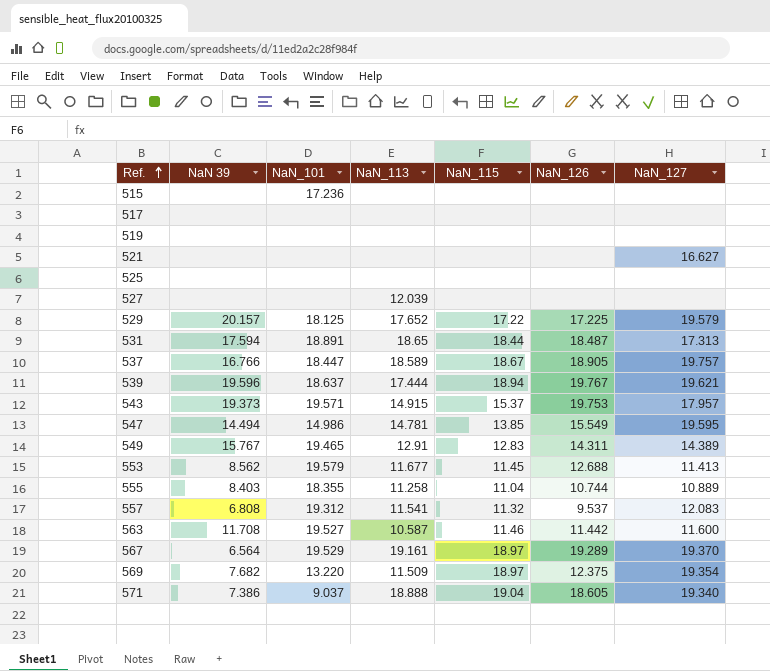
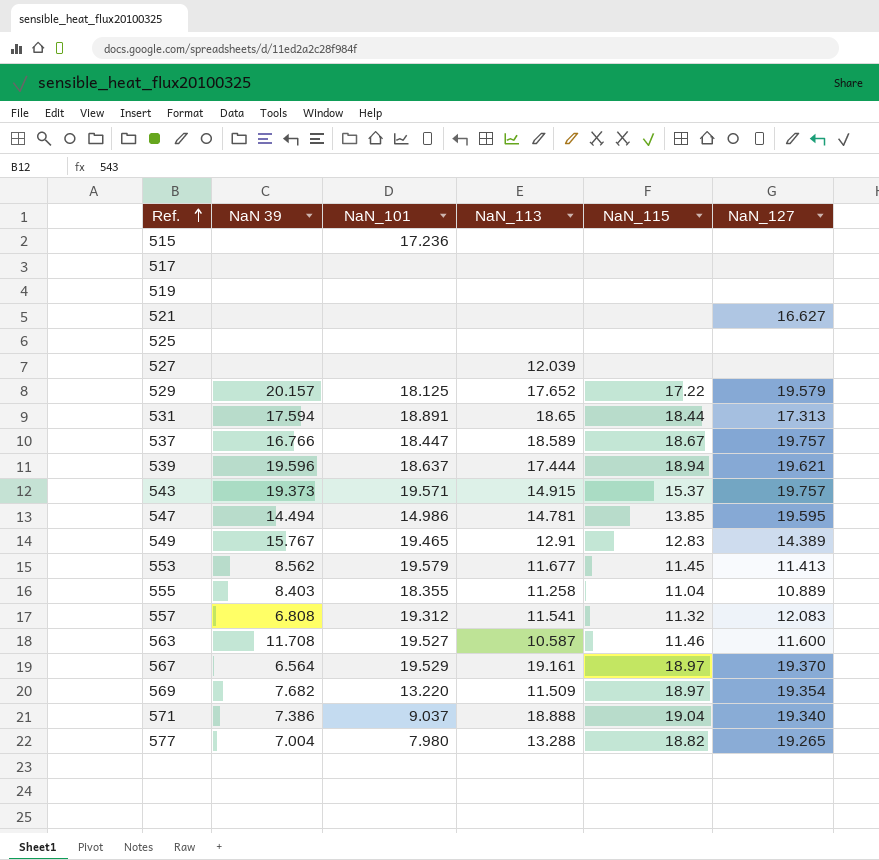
column NaN_126 | position: 6 -> none
543 | NaN_127: 17.957 -> 19.757
row 577: none -> 7.004 | 7.980 | 13.288 | 18.82 | 19.265

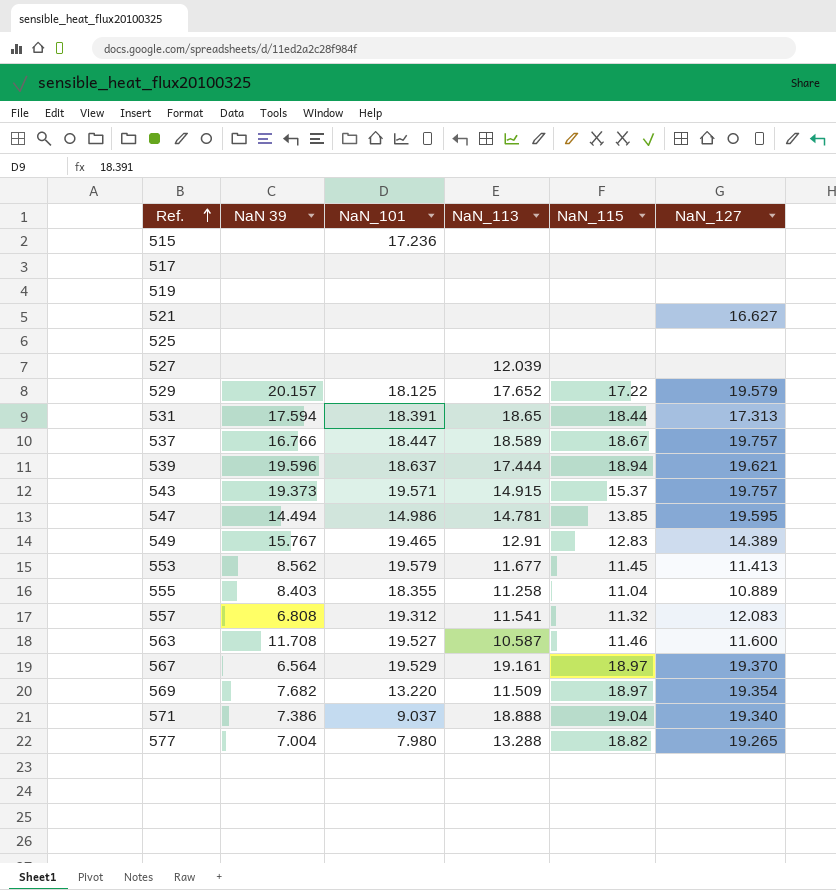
531 | NaN_101: 18.891 -> 18.391

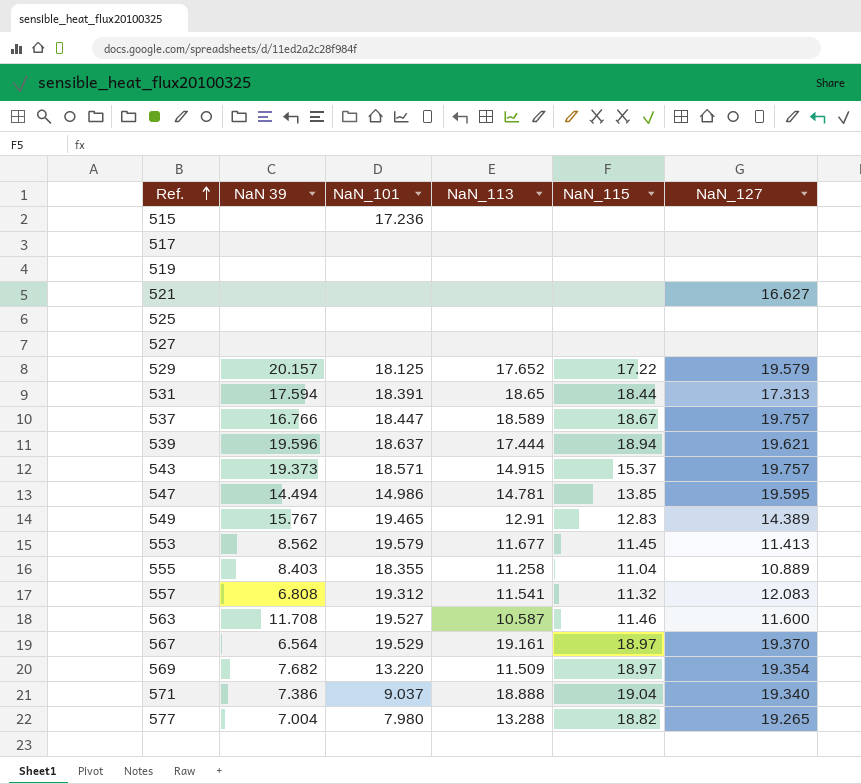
527 | NaN_113: 12.039 -> none
543 | NaN_101: 19.571 -> 18.571

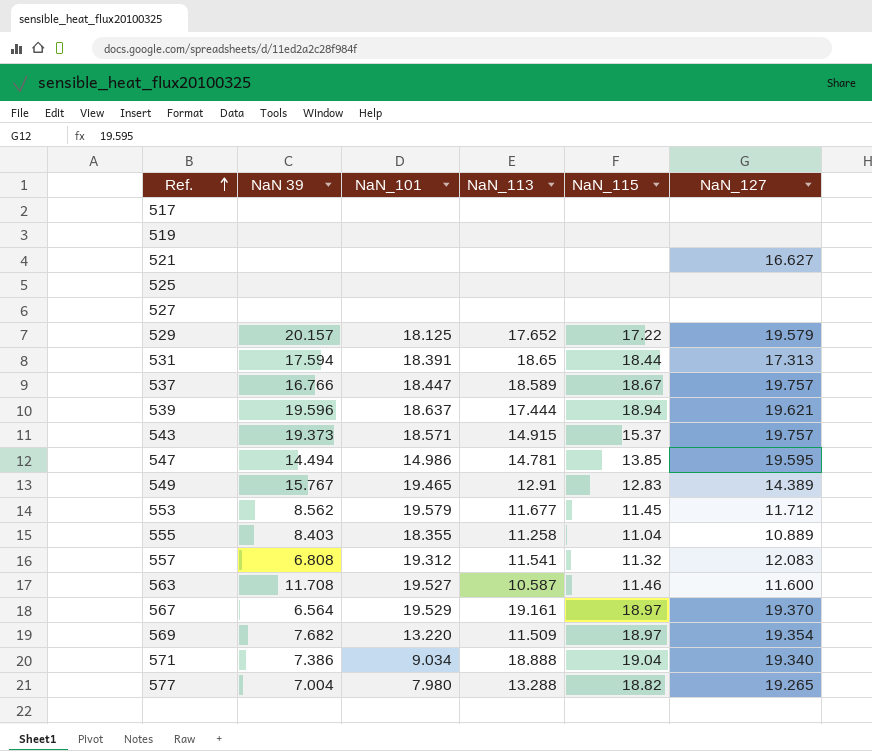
row 515: none | 17.236 | none | none | none -> none
553 | NaN_127: 11.413 -> 11.712
571 | NaN_101: 9.037 -> 9.034

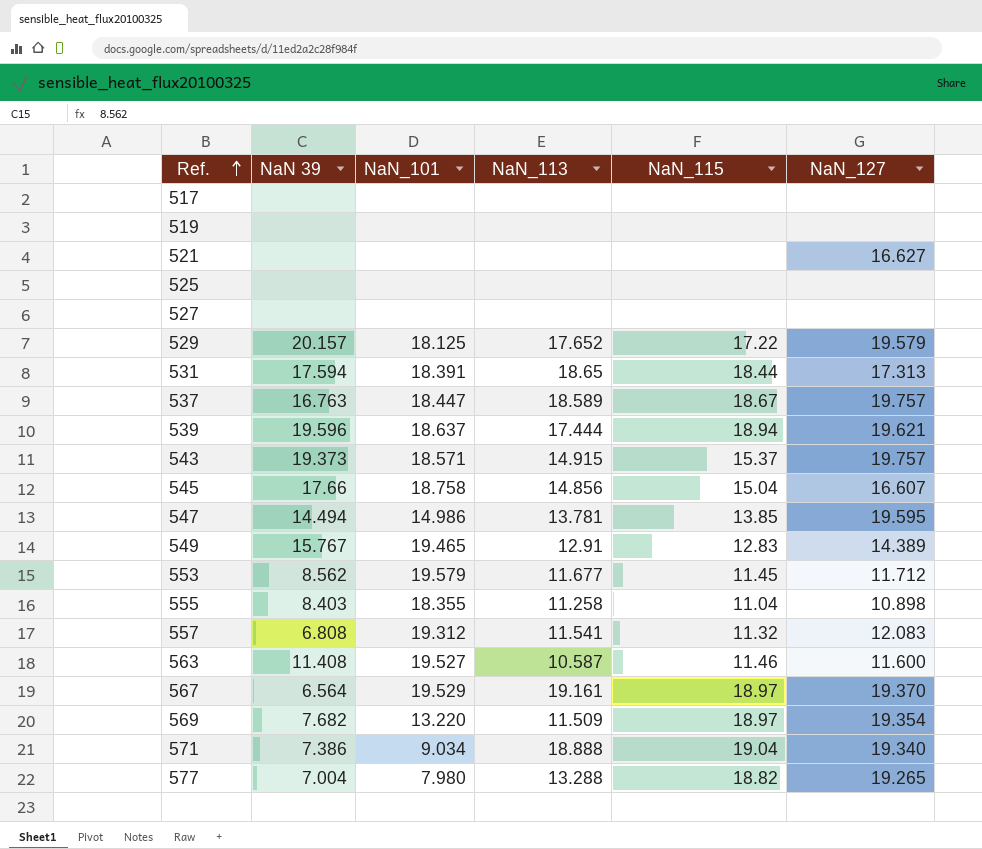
537 | NaN 39: 16.766 -> 16.763
row 545: none -> 17.66 | 18.758 | 14.856 | 15.04 | 16.607
547 | NaN_113: 14.781 -> 13.781
555 | NaN_127: 10.889 -> 10.898
563 | NaN 39: 11.708 -> 11.408

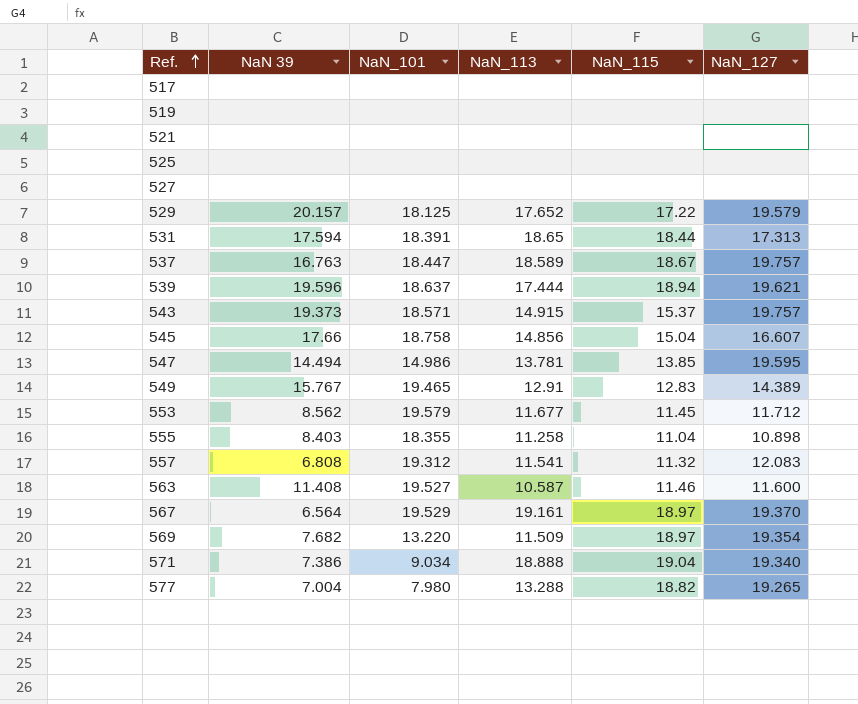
521 | NaN_127: 16.627 -> none

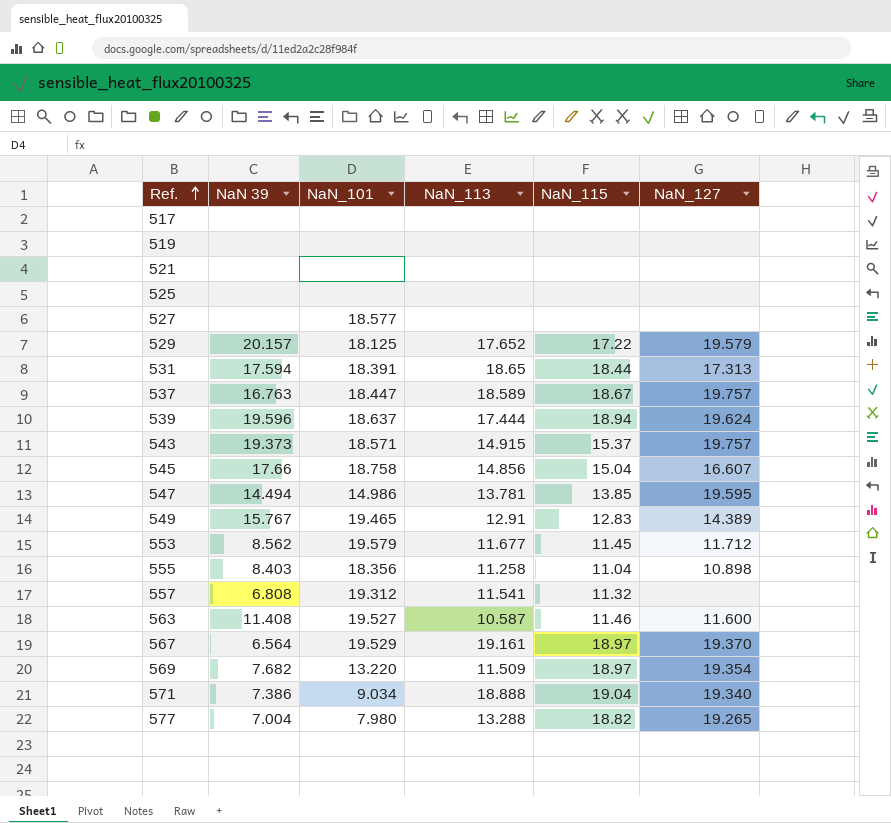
527 | NaN_101: none -> 18.577
539 | NaN_127: 19.621 -> 19.624
555 | NaN_101: 18.355 -> 18.356
557 | NaN_127: 12.083 -> none

